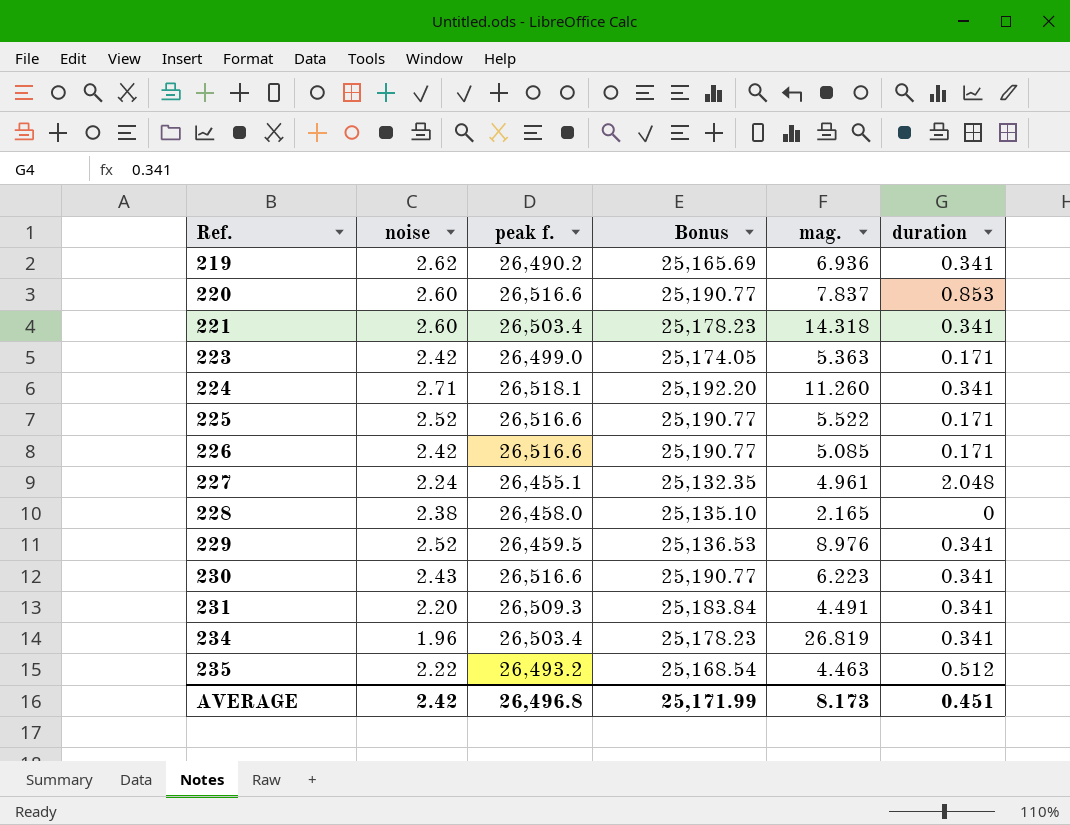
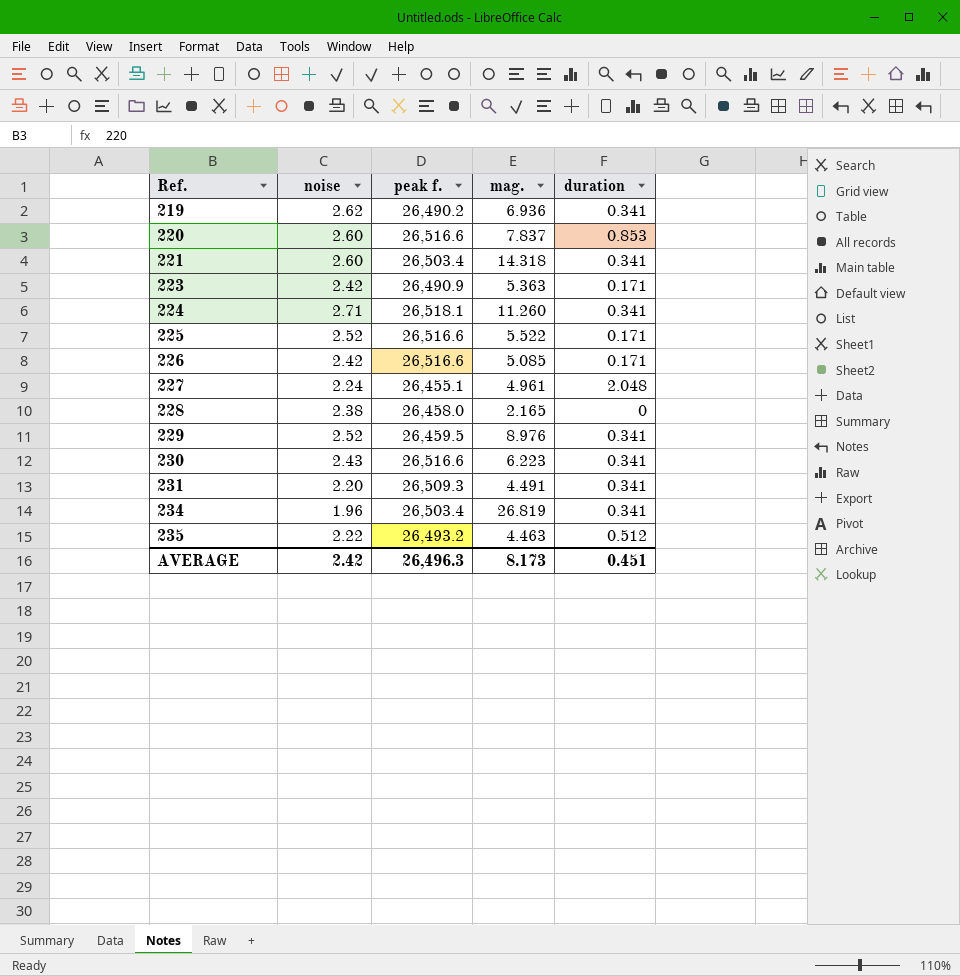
column Bonus | formula: [peak f.] * 0.95 -> none
223 | peak f.: 26,499.0 -> 26,490.9
AVERAGE | peak f.: 26,496.8 -> 26,496.3

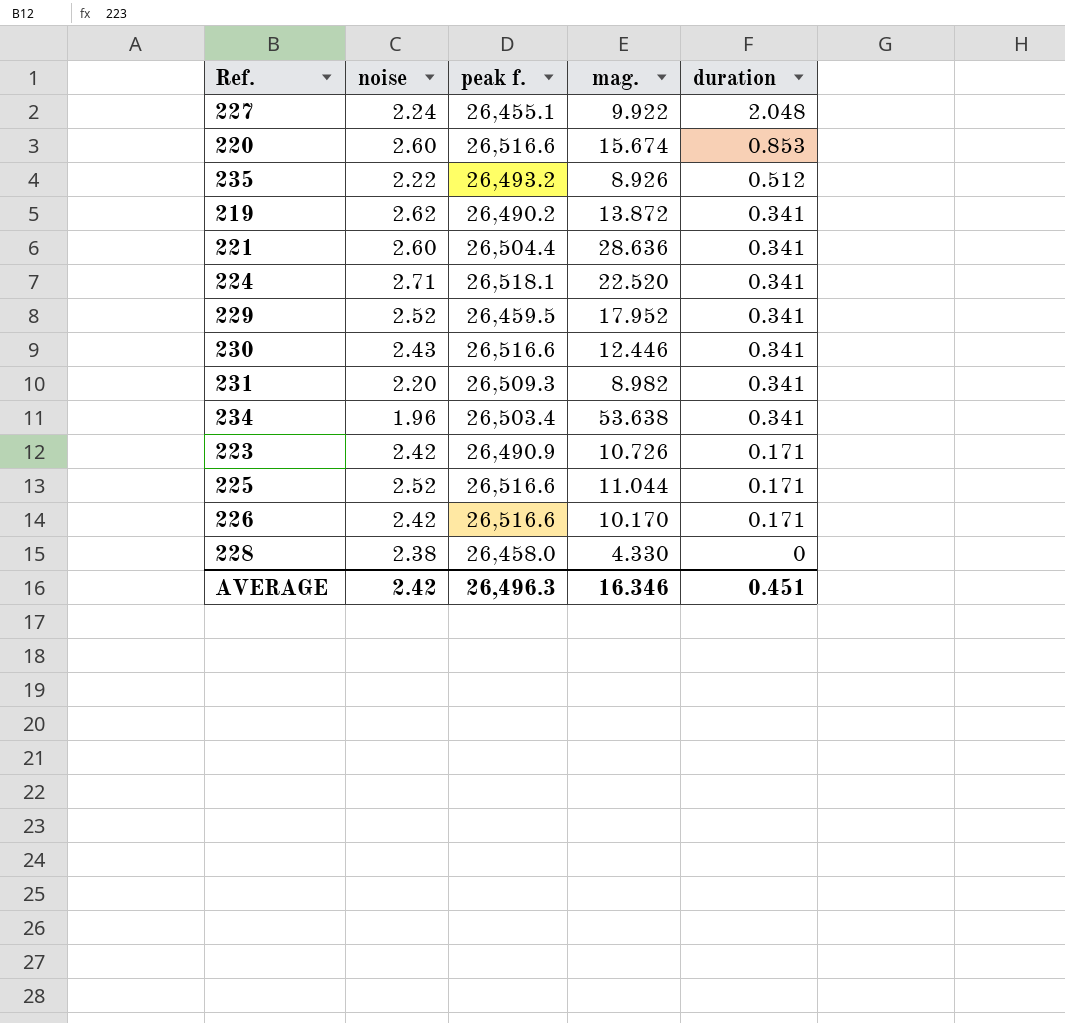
row order: Ref. ascending -> duration descending
227 | mag.: 4.961 -> 9.922
220 | mag.: 7.837 -> 15.674
235 | mag.: 4.463 -> 8.926
219 | mag.: 6.936 -> 13.872
221 | peak f.: 26,503.4 -> 26,504.4
221 | mag.: 14.318 -> 28.636
224 | mag.: 11.260 -> 22.520
229 | mag.: 8.976 -> 17.952
230 | mag.: 6.223 -> 12.446
231 | mag.: 4.491 -> 8.982
234 | mag.: 26.819 -> 53.638
223 | mag.: 5.363 -> 10.726
225 | mag.: 5.522 -> 11.044
226 | mag.: 5.085 -> 10.170
228 | mag.: 2.165 -> 4.330
AVERAGE | mag.: 8.173 -> 16.346

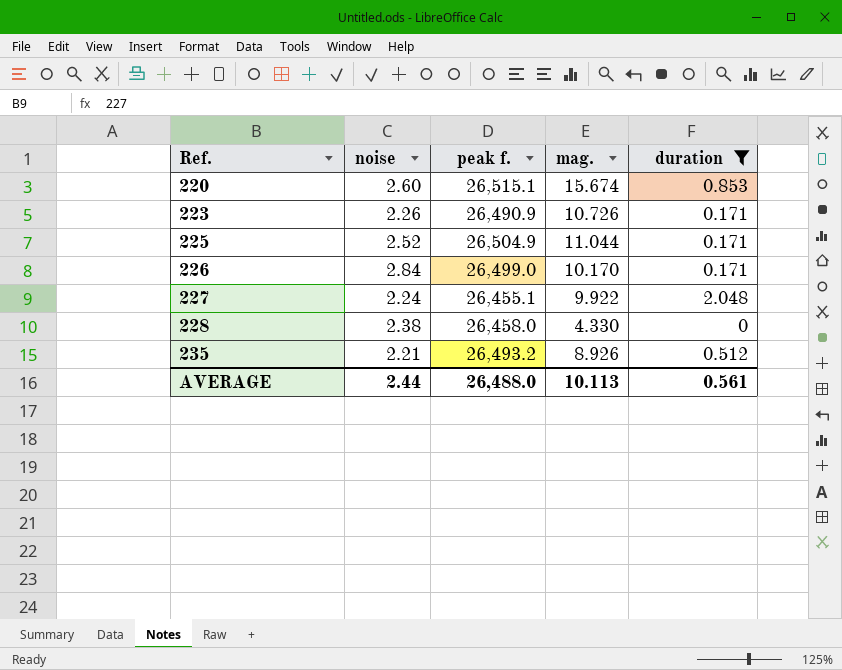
filter: none -> duration != 0.341
row order: duration descending -> Ref. ascending
220 | peak f.: 26,516.6 -> 26,515.1
223 | noise: 2.42 -> 2.26
225 | peak f.: 26,516.6 -> 26,504.9
226 | noise: 2.42 -> 2.84
226 | peak f.: 26,516.6 -> 26,499.0
235 | noise: 2.22 -> 2.21
AVERAGE | noise: 2.42 -> 2.44
AVERAGE | peak f.: 26,496.3 -> 26,488.0
AVERAGE | mag.: 16.346 -> 10.113
AVERAGE | duration: 0.451 -> 0.561

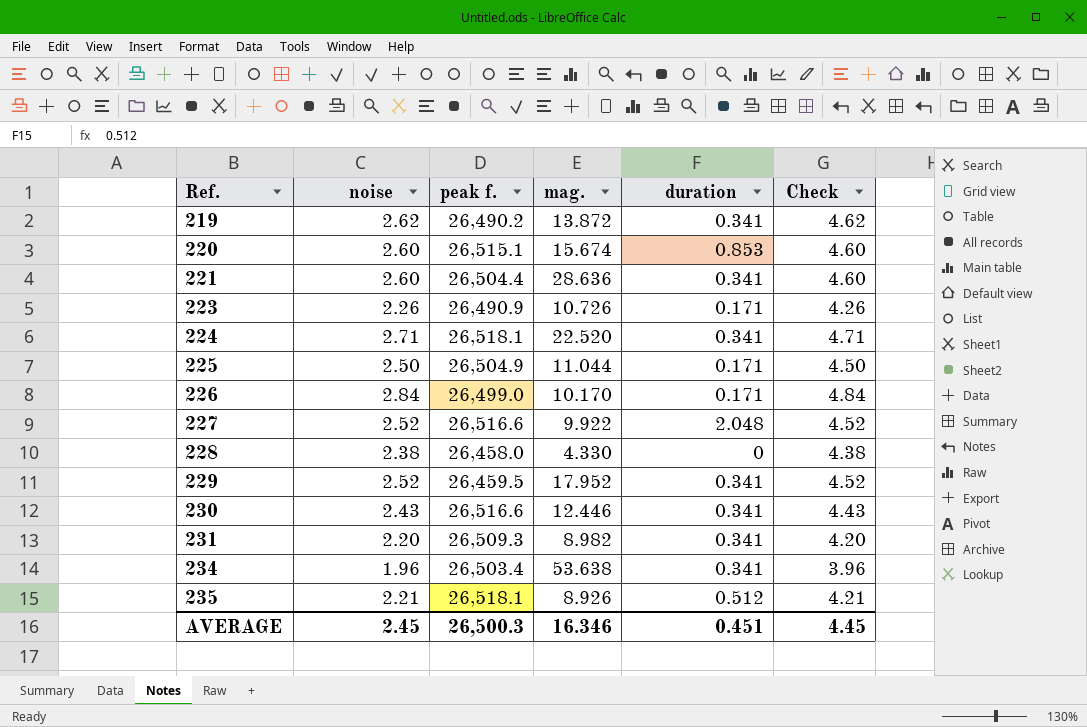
filter: duration != 0.341 -> none
column Check | formula: none -> [noise] + 2
225 | noise: 2.52 -> 2.50
227 | noise: 2.24 -> 2.52
227 | peak f.: 26,455.1 -> 26,516.6
235 | peak f.: 26,493.2 -> 26,518.1
AVERAGE | noise: 2.44 -> 2.45
AVERAGE | peak f.: 26,488.0 -> 26,500.3
AVERAGE | mag.: 10.113 -> 16.346
AVERAGE | duration: 0.561 -> 0.451

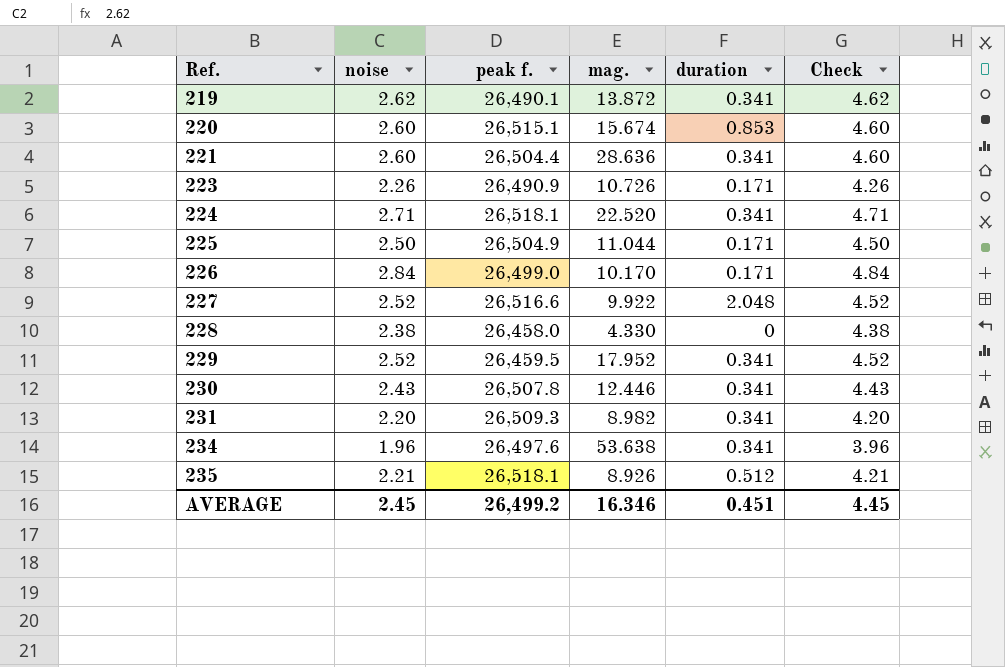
219 | peak f.: 26,490.2 -> 26,490.1
230 | peak f.: 26,516.6 -> 26,507.8
234 | peak f.: 26,503.4 -> 26,497.6
AVERAGE | peak f.: 26,500.3 -> 26,499.2

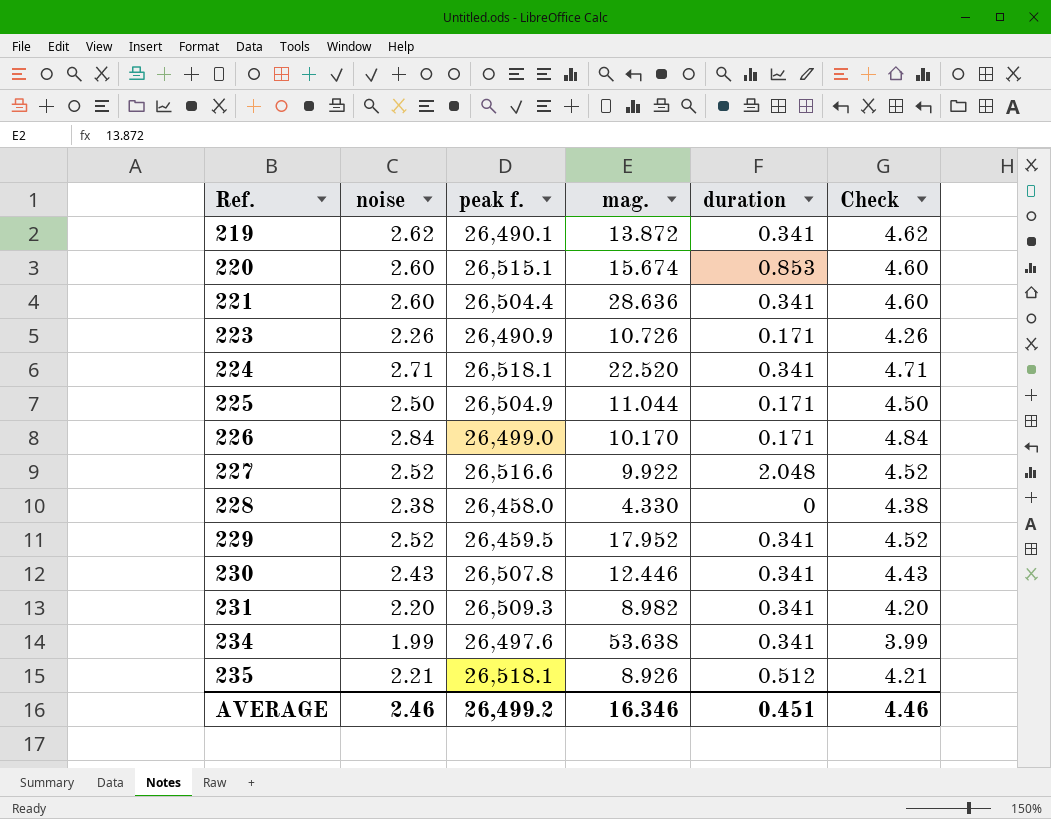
234 | noise: 1.96 -> 1.99
234 | Check: 3.96 -> 3.99
AVERAGE | noise: 2.45 -> 2.46
AVERAGE | Check: 4.45 -> 4.46

